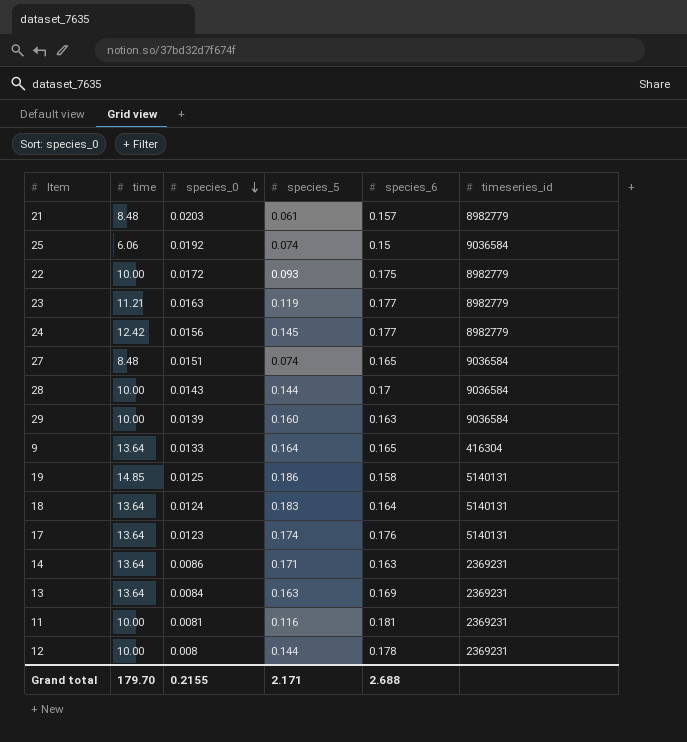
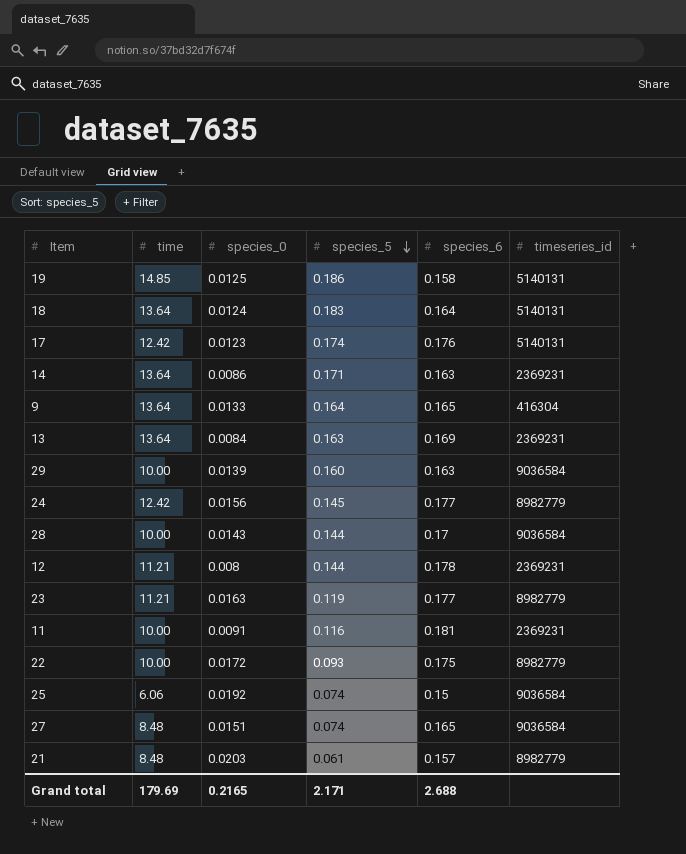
row order: species_0 descending -> species_5 descending
17 | time: 13.64 -> 12.42
12 | time: 10.00 -> 11.21
11 | species_0: 0.0081 -> 0.0091
Grand total | time: 179.70 -> 179.69
Grand total | species_0: 0.2155 -> 0.2165

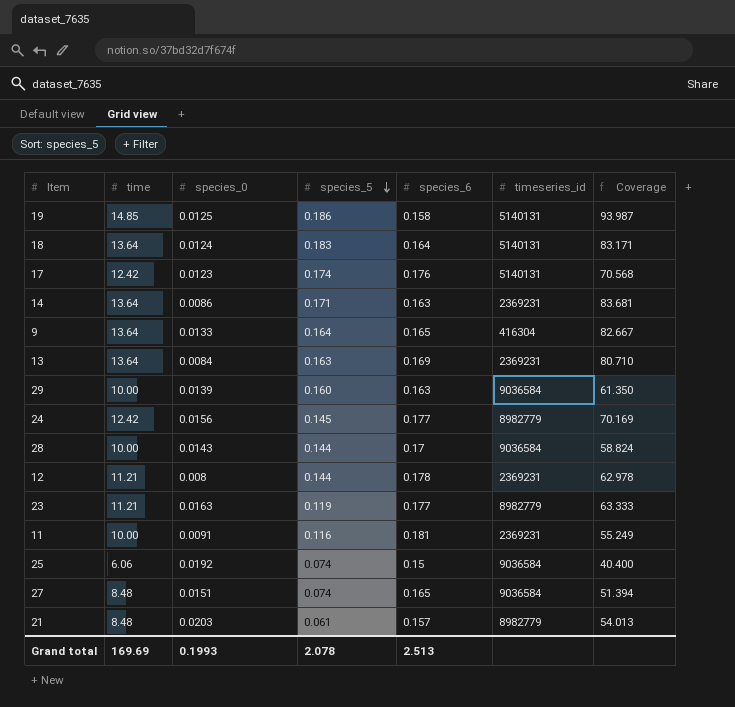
column Coverage | formula: none -> [time] / [species_6]
row 22: 10.00 | 0.0172 | 0.093 | 0.175 | 8982779 -> none
Grand total | time: 179.69 -> 169.69
Grand total | species_0: 0.2165 -> 0.1993
Grand total | species_5: 2.171 -> 2.078
Grand total | species_6: 2.688 -> 2.513

